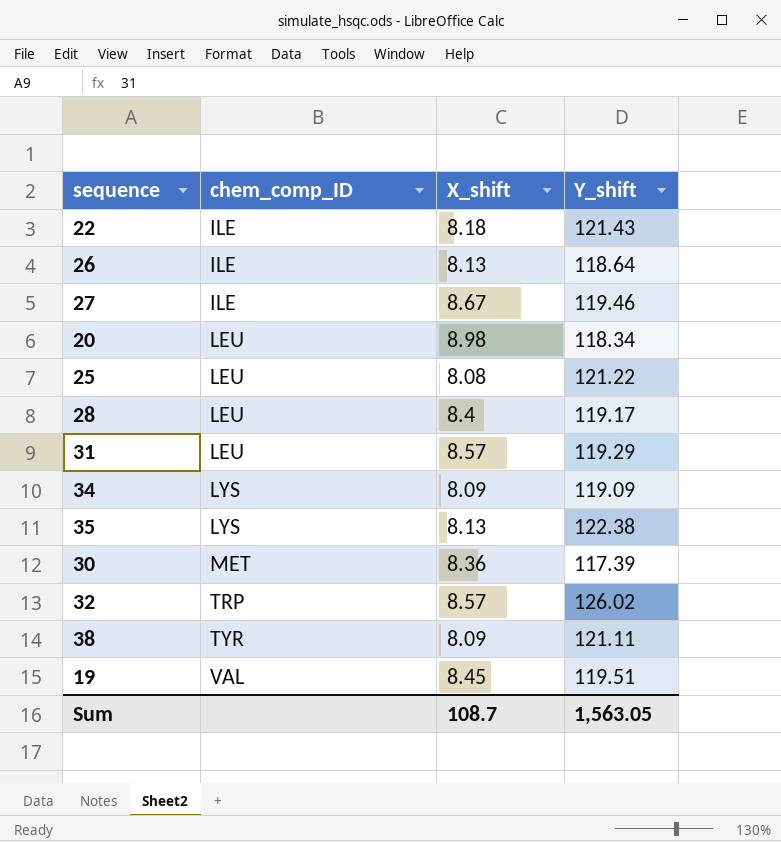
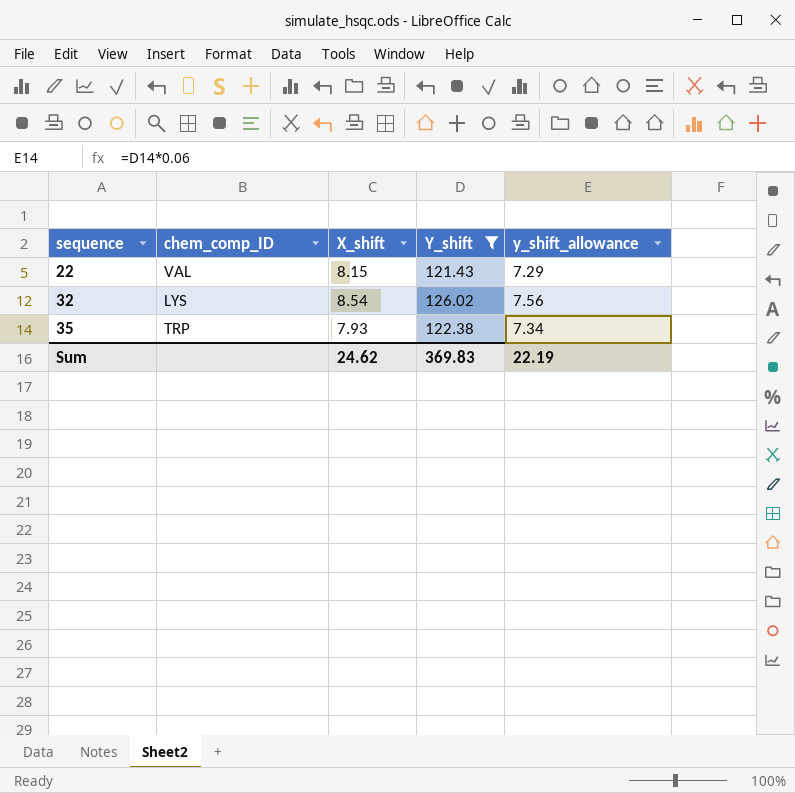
filter: none -> Y_shift >= 121.43
row order: chem_comp_ID ascending -> sequence ascending
column y_shift_allowance | formula: none -> [Y_shift] * 0.06
22 | chem_comp_ID: ILE -> VAL
22 | X_shift: 8.18 -> 8.15
32 | chem_comp_ID: TRP -> LYS
32 | X_shift: 8.57 -> 8.54
35 | chem_comp_ID: LYS -> TRP
35 | X_shift: 8.13 -> 7.93
Sum | X_shift: 108.7 -> 24.62
Sum | Y_shift: 1,563.05 -> 369.83

